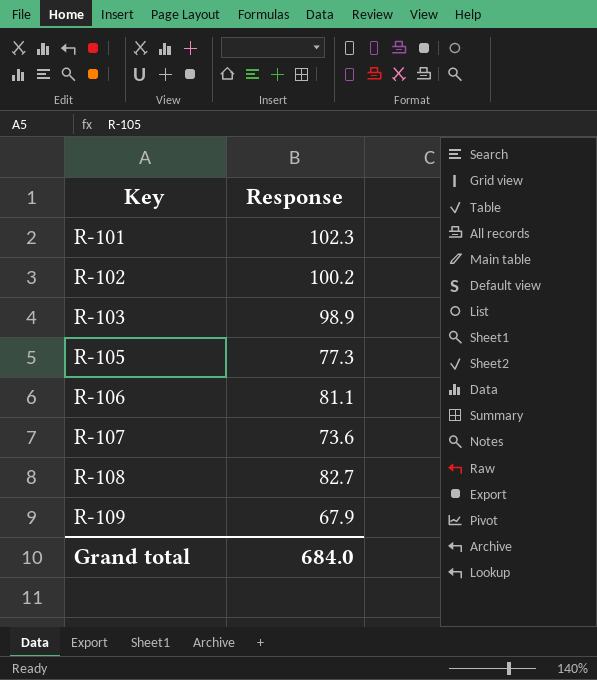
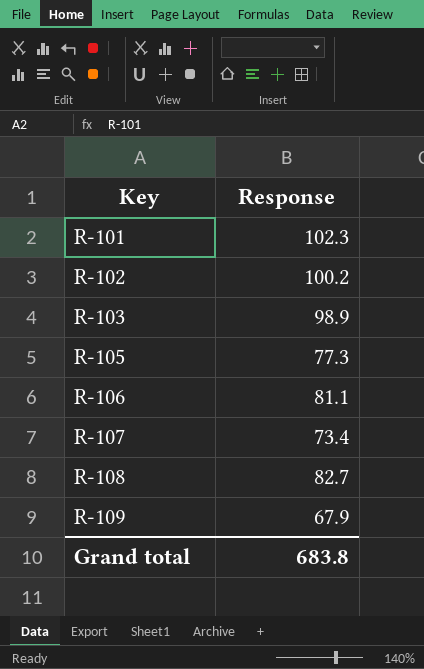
R-107 | Response: 73.6 -> 73.4
Grand total | Response: 684.0 -> 683.8

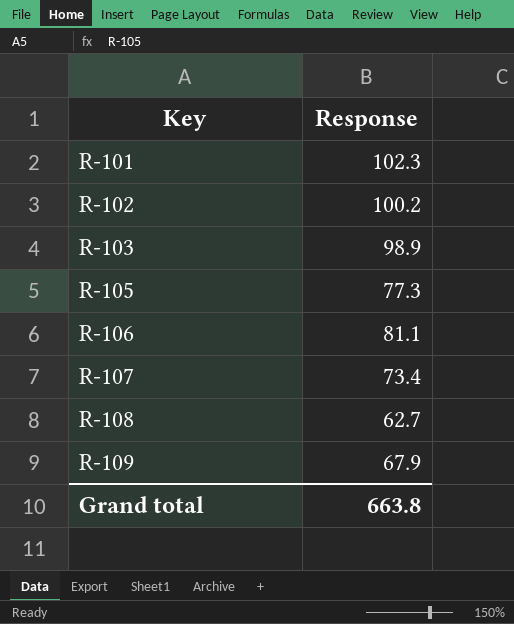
R-108 | Response: 82.7 -> 62.7
Grand total | Response: 683.8 -> 663.8

